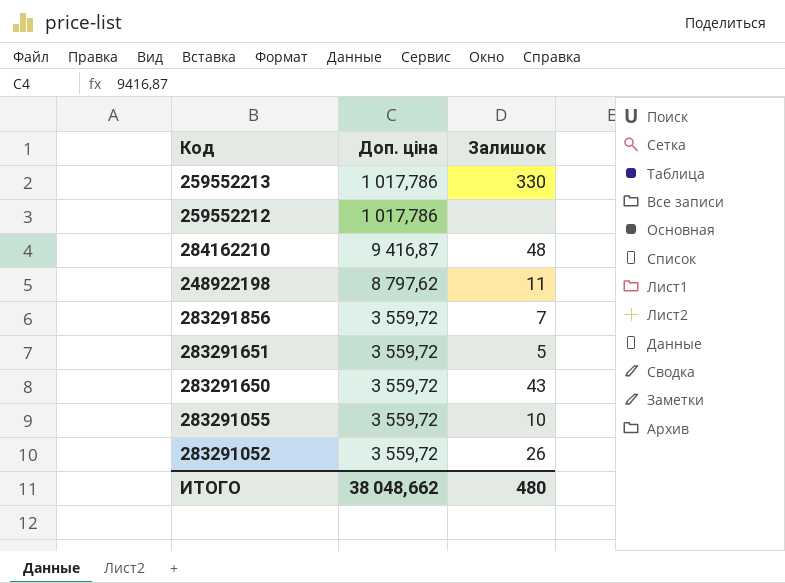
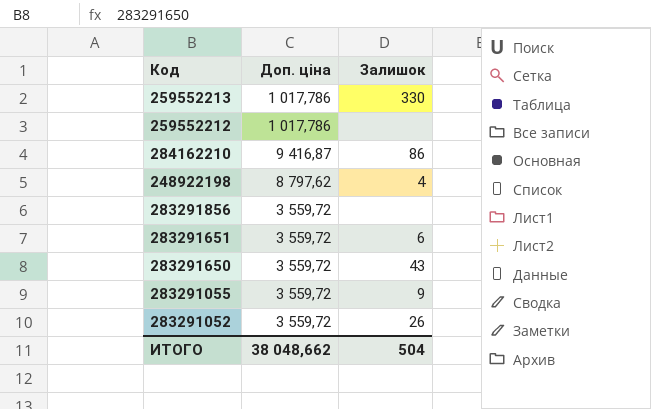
284162210 | Залишок: 48 -> 86
248922198 | Залишок: 11 -> 4
283291856 | Залишок: 7 -> none
283291651 | Залишок: 5 -> 6
283291055 | Залишок: 10 -> 9
ИТОГО | Залишок: 480 -> 504

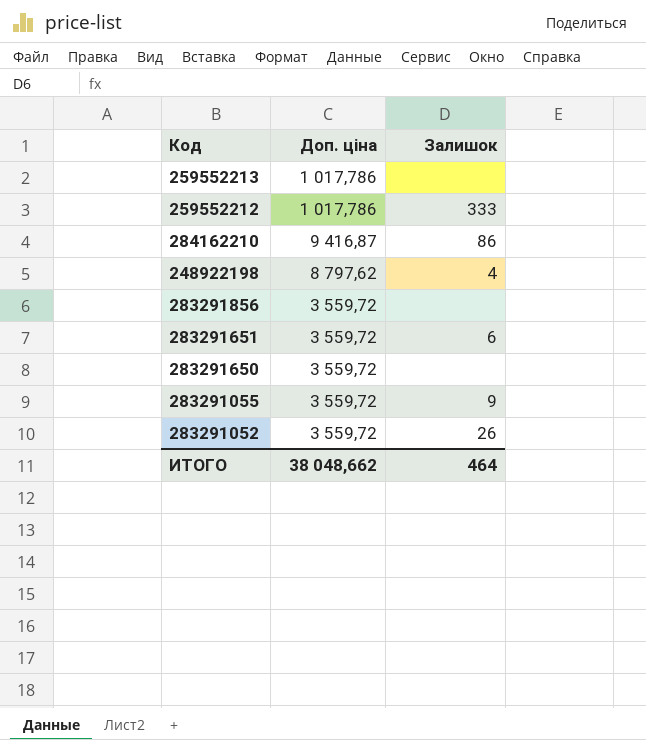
259552213 | Залишок: 330 -> none
259552212 | Залишок: none -> 333
283291650 | Залишок: 43 -> none
ИТОГО | Залишок: 504 -> 464

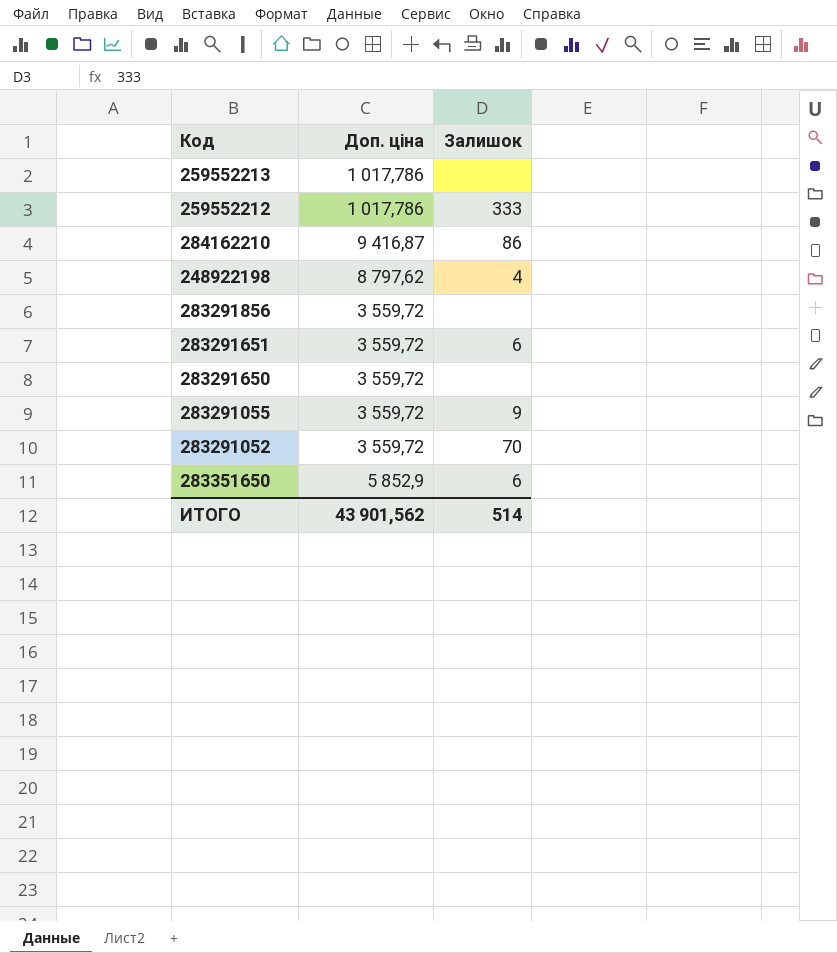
283291052 | Залишок: 26 -> 70
row 283351650: none -> 5 852,9 | 6
ИТОГО | Доп. ціна: 38 048,662 -> 43 901,562
ИТОГО | Залишок: 464 -> 514

